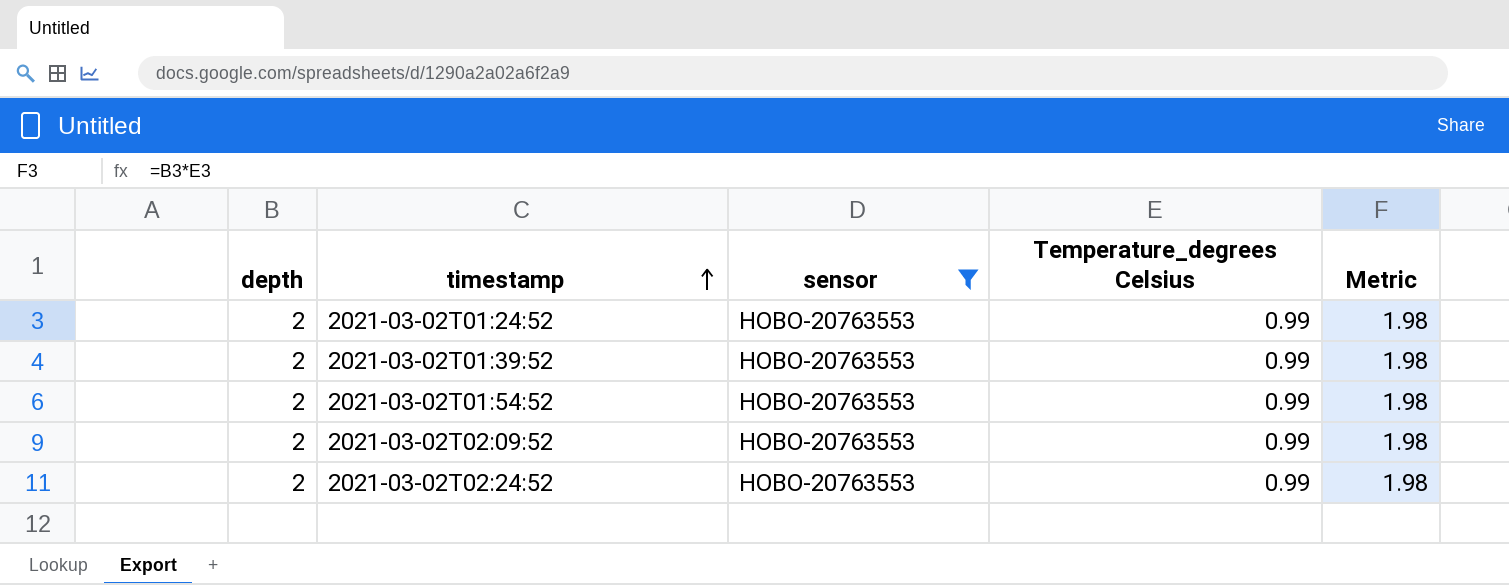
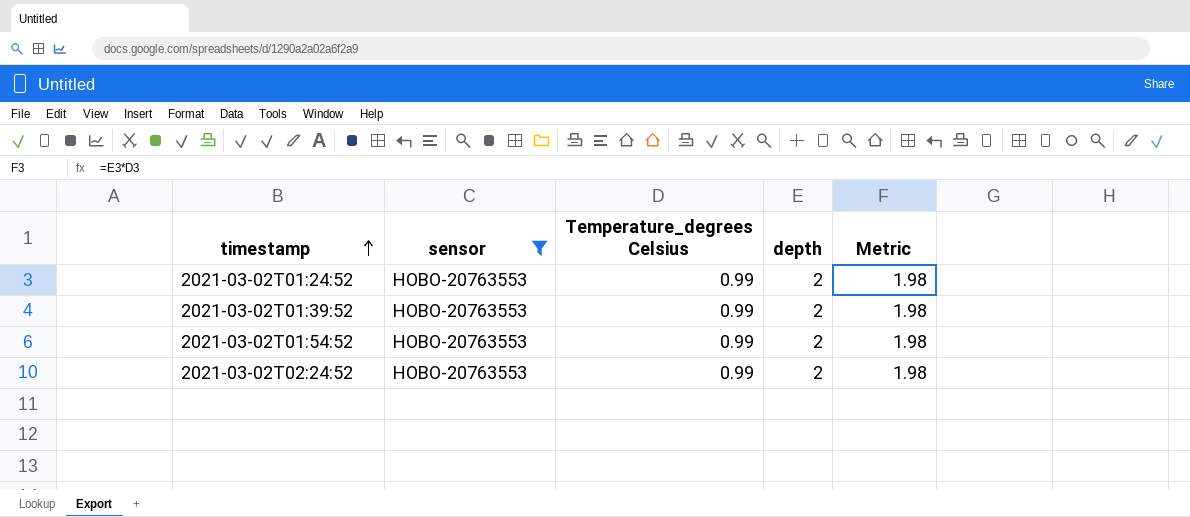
column depth | position: 1 -> 4
row 2021-03-02T02:09:52: 2 | HOBO-20763553 | 0.99 | 1.98 -> none

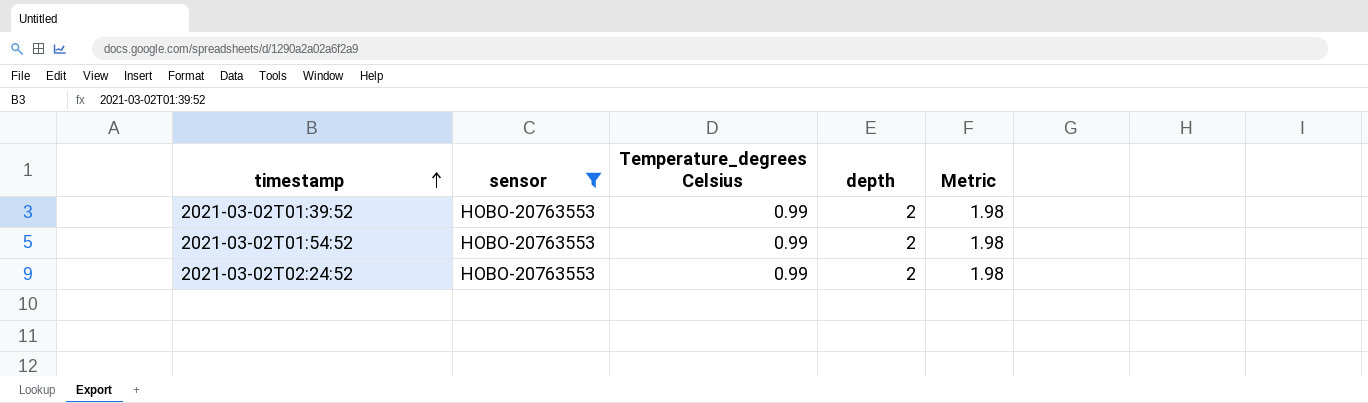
row 2021-03-02T01:24:52: HOBO-20763553 | 0.99 | 2 | 1.98 -> none

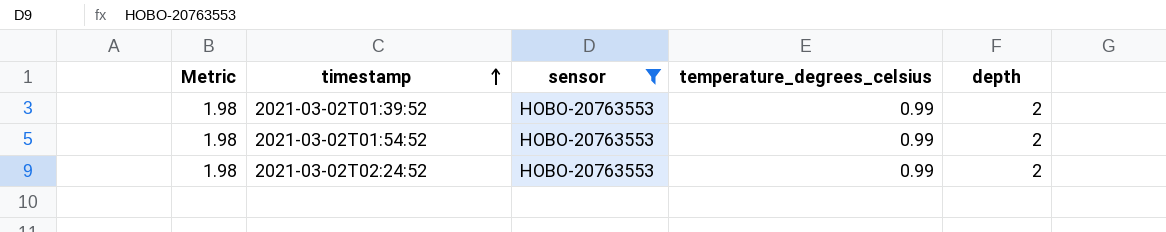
column Metric | position: 5 -> 1
column name: Temperature_degrees Celsius -> temperature_degrees_celsius

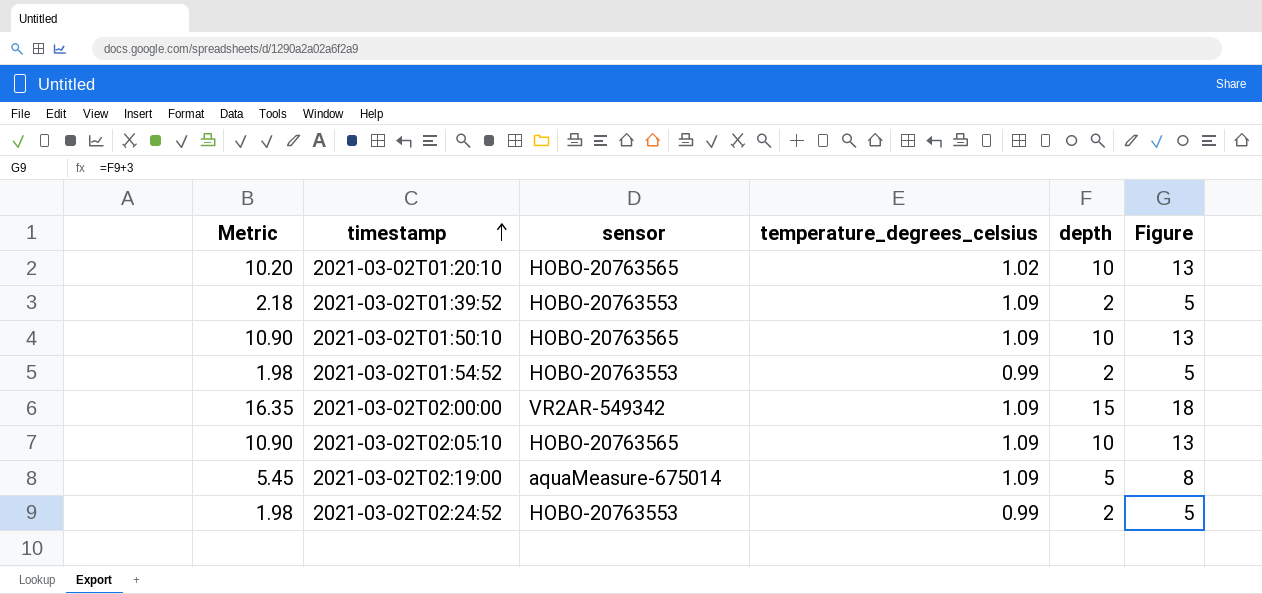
filter: sensor = HOBO-20763553 -> none
column Figure | formula: none -> [depth] + 3
2021-03-02T01:39:52 | Metric: 1.98 -> 2.18
2021-03-02T01:39:52 | temperature_degrees_celsius: 0.99 -> 1.09

